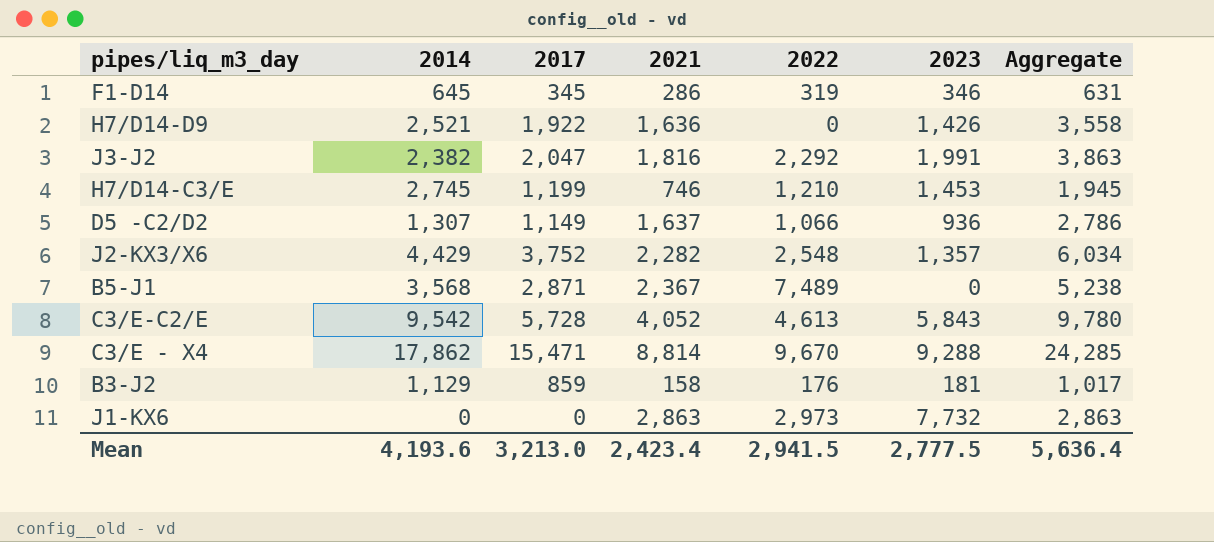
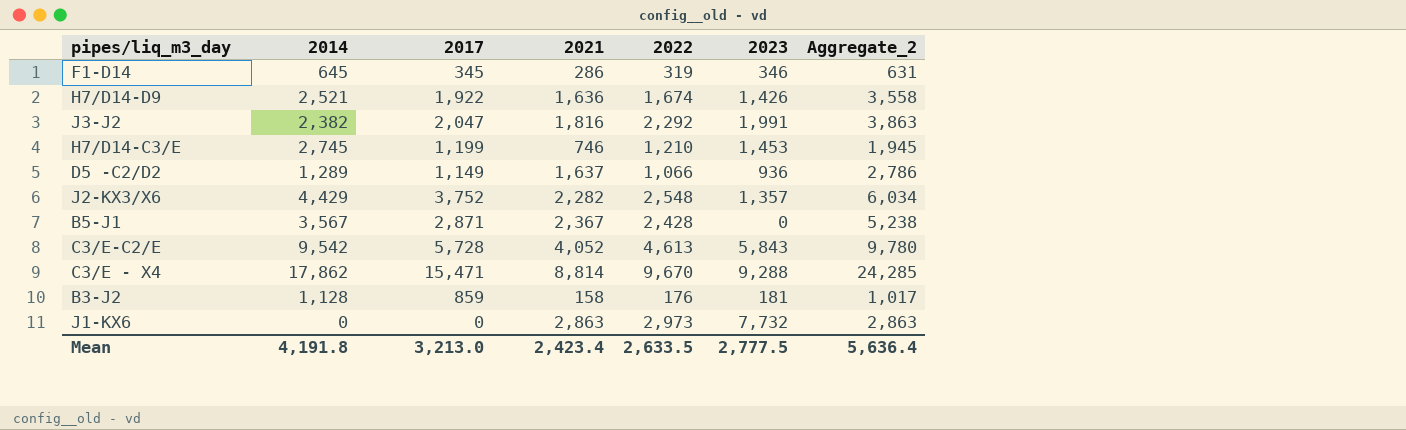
column name: Aggregate -> Aggregate_2
H7/D14-D9 | 2022: 0 -> 1,674
D5 -C2/D2 | 2014: 1,307 -> 1,289
B5-J1 | 2014: 3,568 -> 3,567
B5-J1 | 2022: 7,489 -> 2,428
B3-J2 | 2014: 1,129 -> 1,128
Mean | 2014: 4,193.6 -> 4,191.8
Mean | 2022: 2,941.5 -> 2,633.5

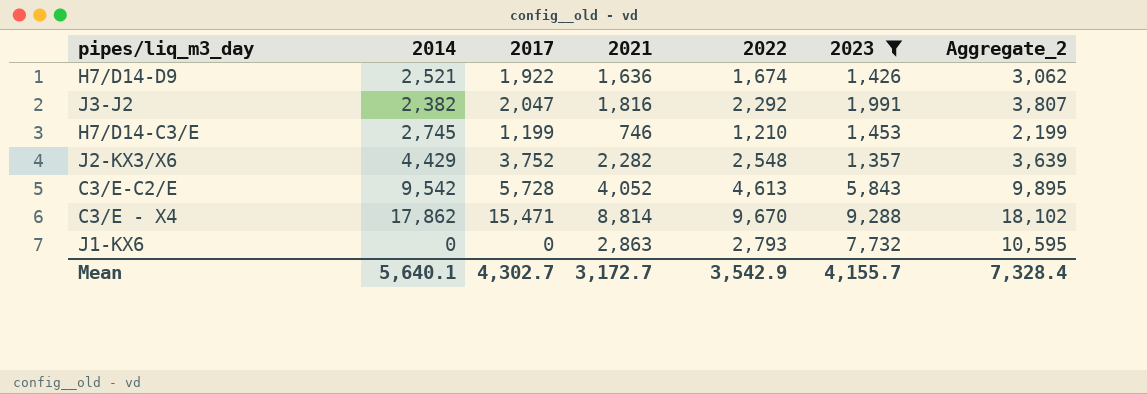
filter: none -> 2023 >= 1,357
column Aggregate_2 | formula: [2017] + [2021] -> [2021] + [2023]
J1-KX6 | 2022: 2,973 -> 2,793
Mean | 2014: 4,191.8 -> 5,640.1
Mean | 2017: 3,213.0 -> 4,302.7
Mean | 2021: 2,423.4 -> 3,172.7
Mean | 2022: 2,633.5 -> 3,542.9
Mean | 2023: 2,777.5 -> 4,155.7
Mean | Aggregate_2: 5,636.4 -> 7,328.4

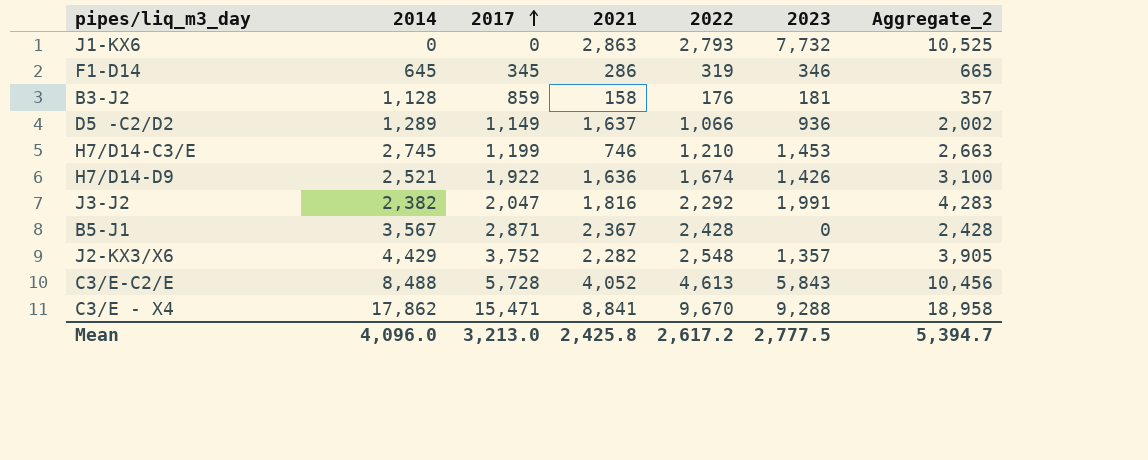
filter: 2023 >= 1,357 -> none
row order: none -> 2017 ascending
column Aggregate_2 | formula: [2021] + [2023] -> [2022] + [2023]
C3/E-C2/E | 2014: 9,542 -> 8,488
C3/E - X4 | 2021: 8,814 -> 8,841
Mean | 2014: 5,640.1 -> 4,096.0
Mean | 2017: 4,302.7 -> 3,213.0
Mean | 2021: 3,172.7 -> 2,425.8
Mean | 2022: 3,542.9 -> 2,617.2
Mean | 2023: 4,155.7 -> 2,777.5
Mean | Aggregate_2: 7,328.4 -> 5,394.7

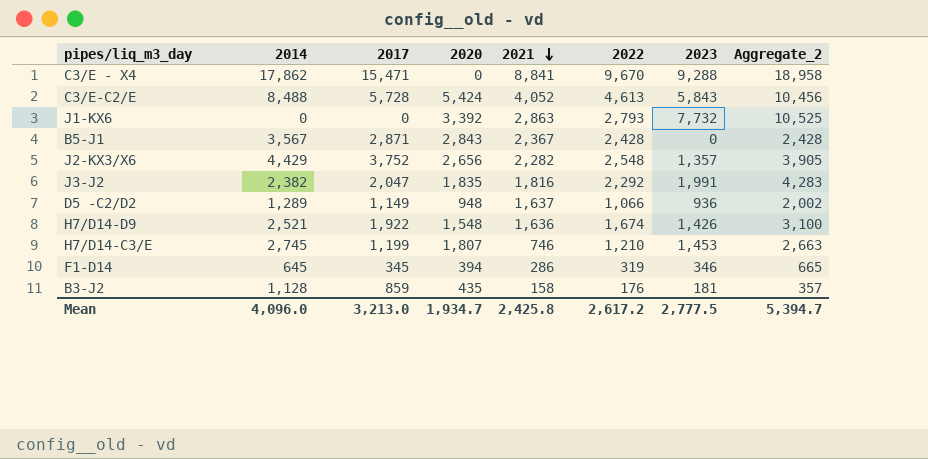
row order: 2017 ascending -> 2021 descending
column 2020 | position: none -> 4

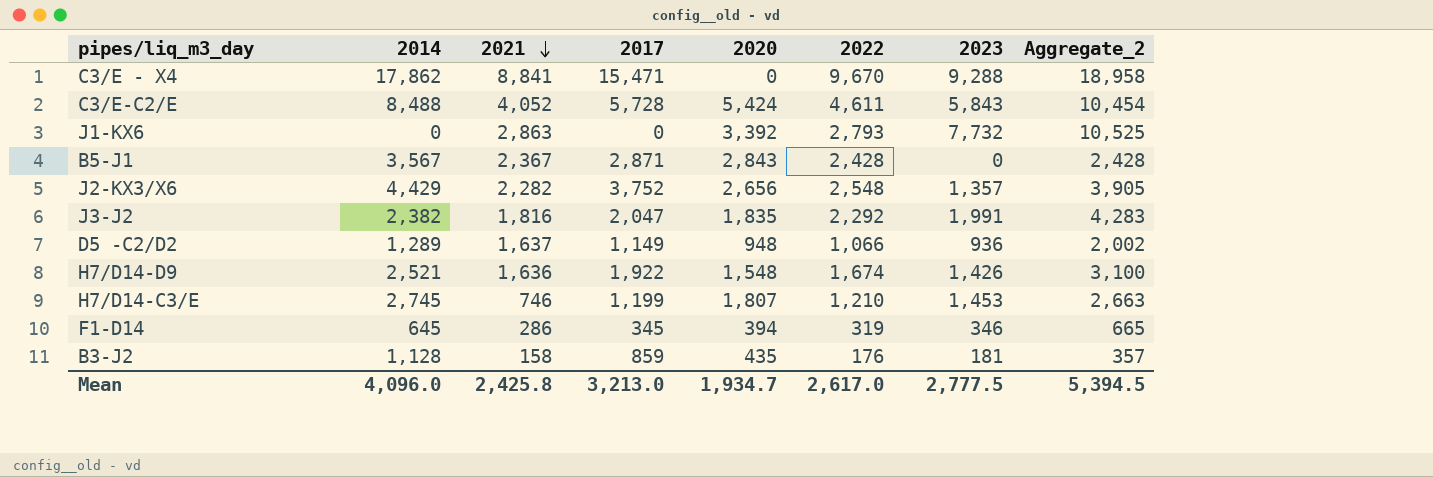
column 2021 | position: 5 -> 3
C3/E-C2/E | 2022: 4,613 -> 4,611
C3/E-C2/E | Aggregate_2: 10,456 -> 10,454
Mean | 2022: 2,617.2 -> 2,617.0
Mean | Aggregate_2: 5,394.7 -> 5,394.5

